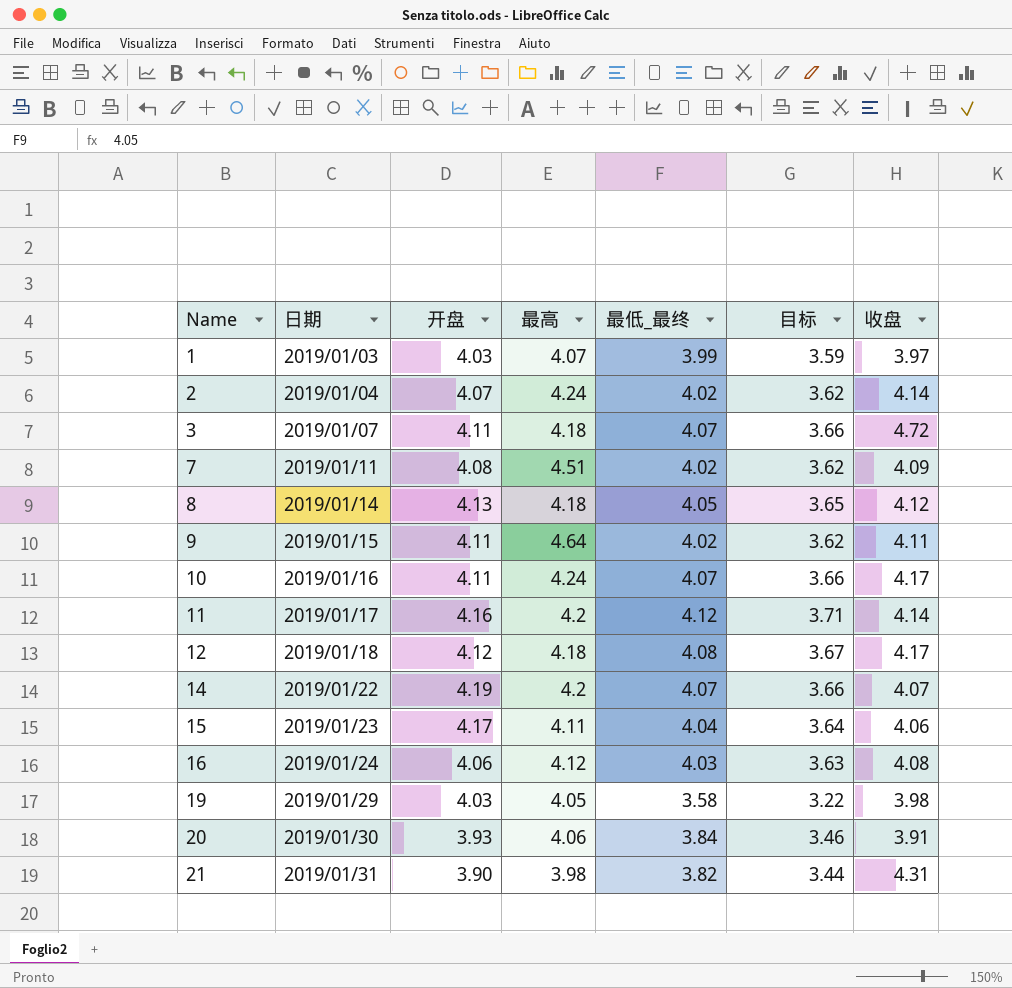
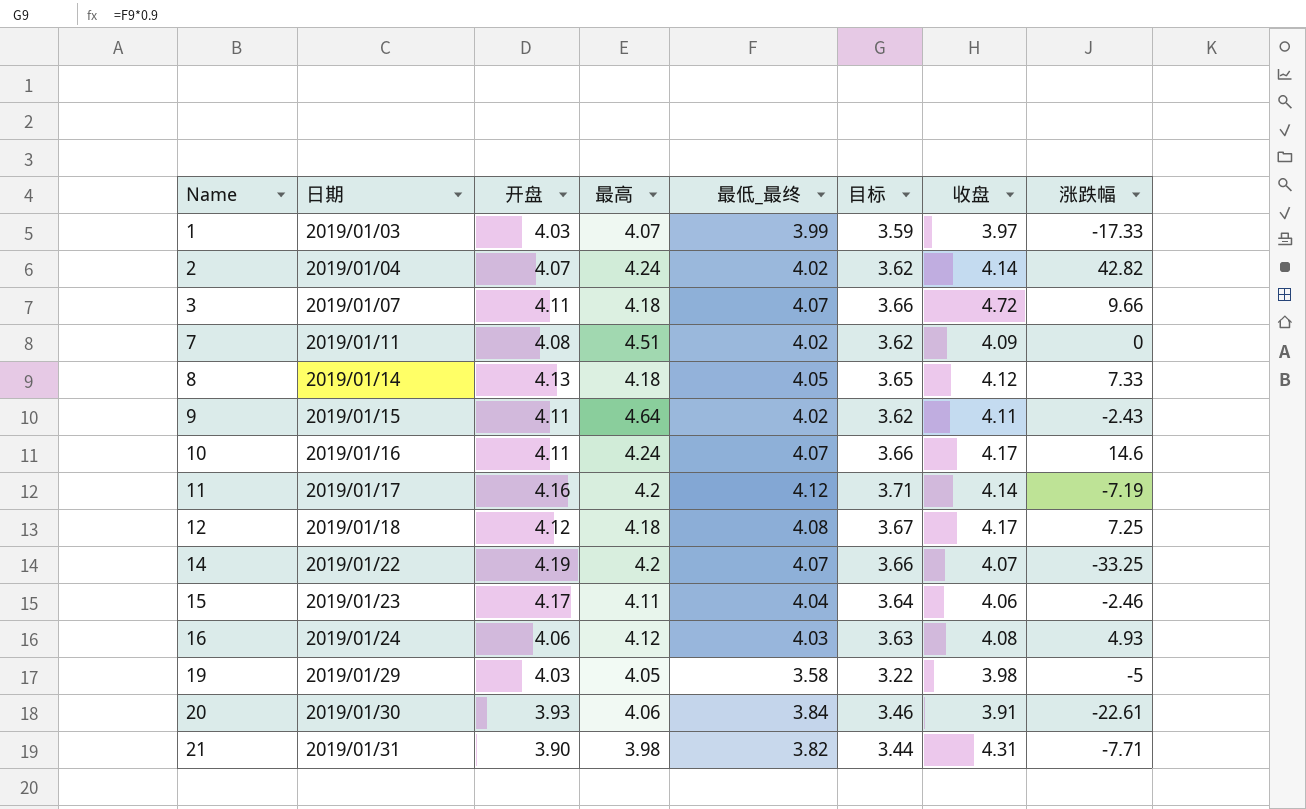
column 涨跌幅 | position: none -> 8

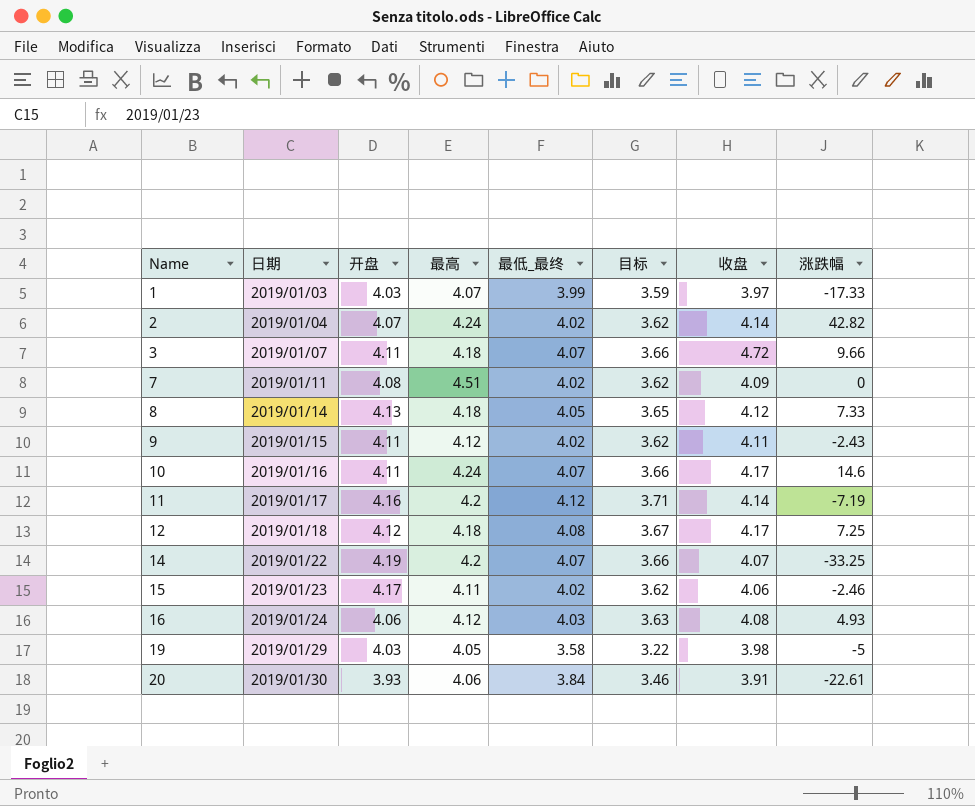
row 21: 2019/01/31 | 3.90 | 3.98 | 3.82 | 3.44 | 4.31 | -7.71 -> none
9 | 最高: 4.64 -> 4.12
15 | 最低_最终: 4.04 -> 4.02
15 | 目标: 3.64 -> 3.62

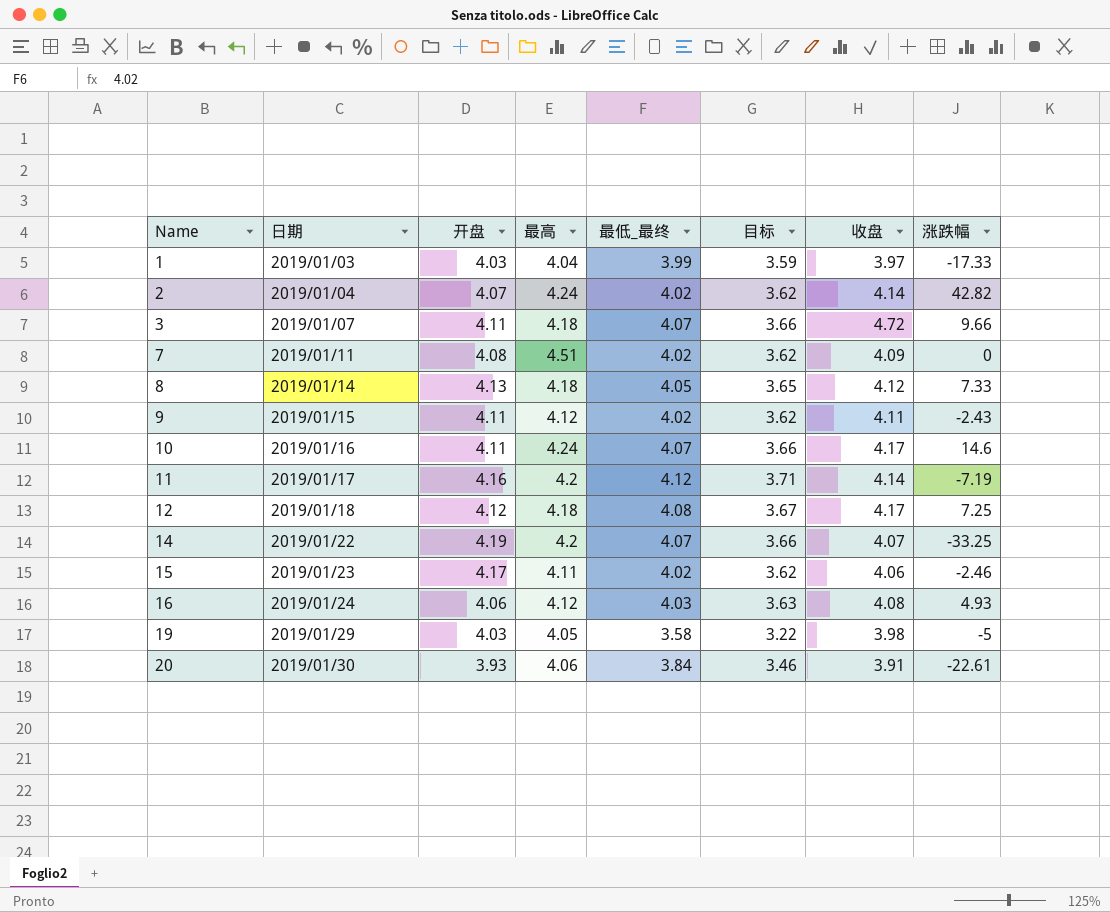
1 | 最高: 4.07 -> 4.04

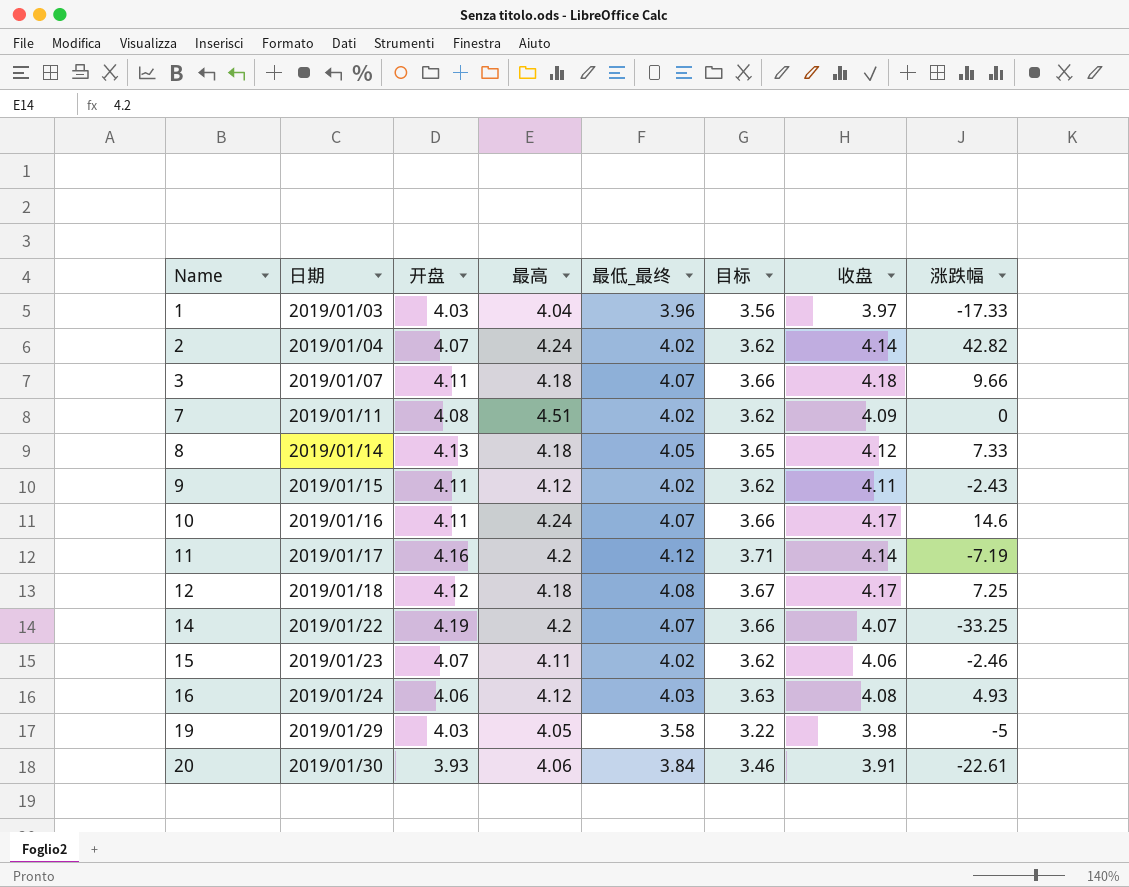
1 | 最低_最终: 3.99 -> 3.96
1 | 目标: 3.59 -> 3.56
3 | 收盘: 4.72 -> 4.18
15 | 开盘: 4.17 -> 4.07

